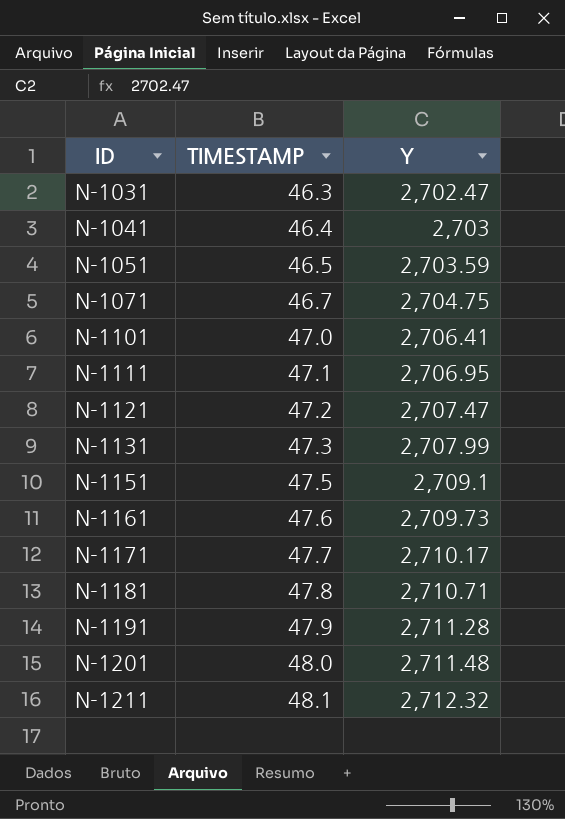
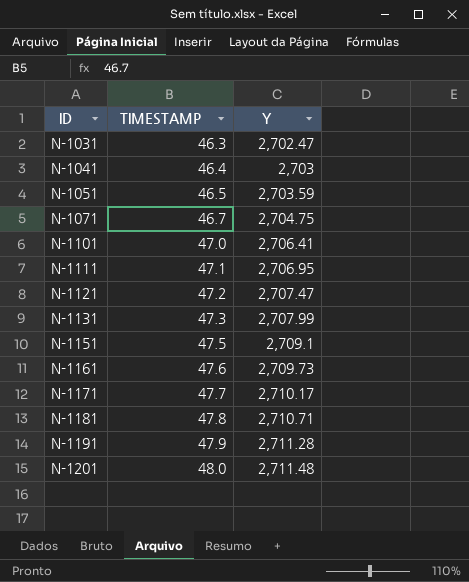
row N-1211: 48.1 | 2,712.32 -> none

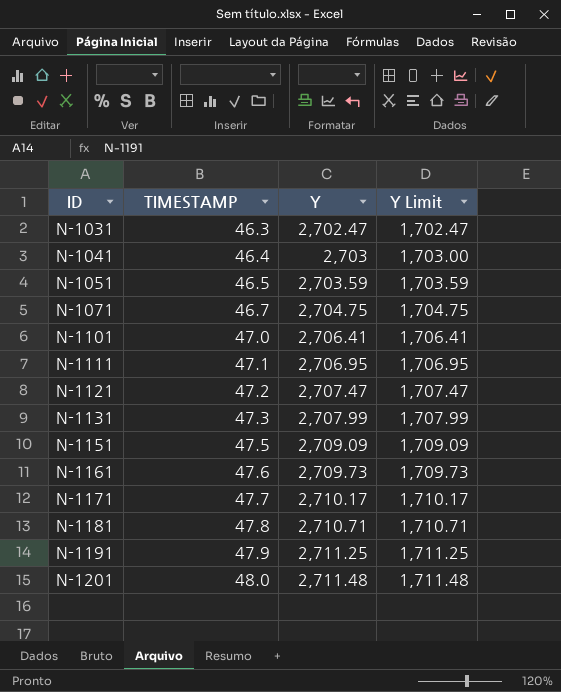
column Y Limit | formula: none -> [Y] - 1000
N-1151 | Y: 2,709.1 -> 2,709.09
N-1191 | Y: 2,711.28 -> 2,711.25

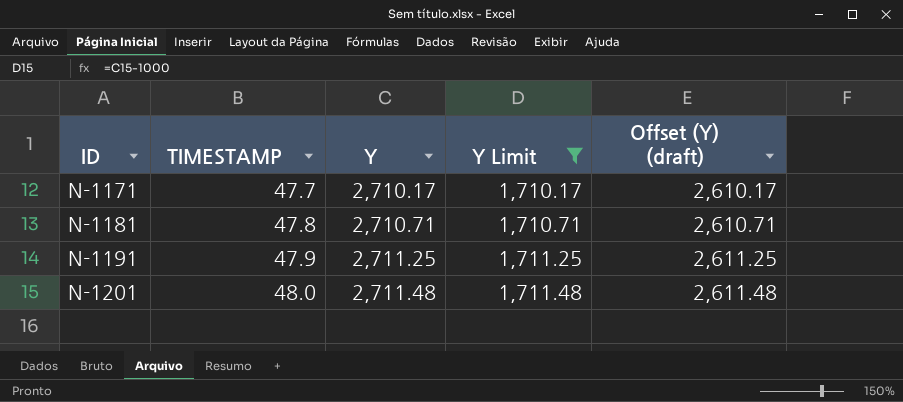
filter: none -> Y Limit >= 1,710.17
column Offset (Y) (draft) | formula: none -> [Y] - 100

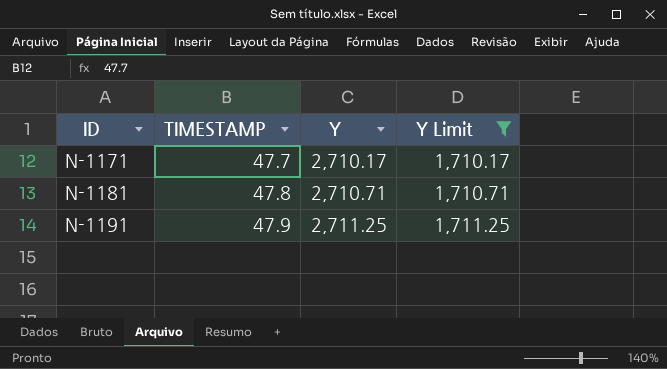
column Offset (Y) (draft) | formula: [Y] - 100 -> none
row N-1201: 48.0 | 2,711.48 | 1,711.48 | 2,611.48 -> none

